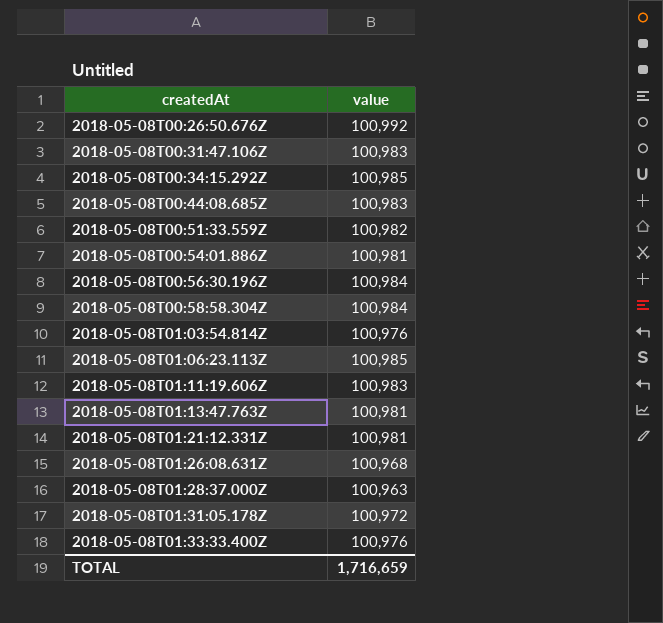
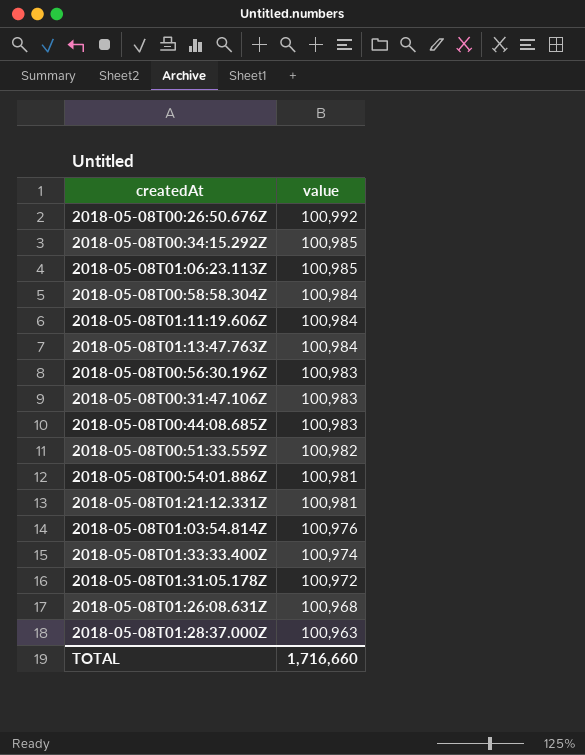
row order: createdAt ascending -> value descending
2018-05-08T01:11:19.606Z | value: 100,983 -> 100,984
2018-05-08T01:13:47.763Z | value: 100,981 -> 100,984
2018-05-08T00:56:30.196Z | value: 100,984 -> 100,983
2018-05-08T01:33:33.400Z | value: 100,976 -> 100,974
TOTAL | value: 1,716,659 -> 1,716,660

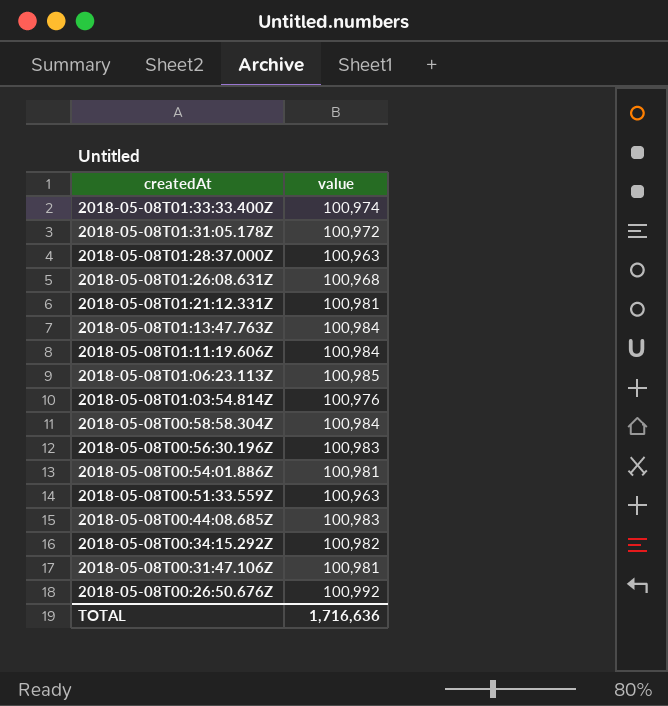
row order: value descending -> createdAt descending
2018-05-08T00:51:33.559Z | value: 100,982 -> 100,963
2018-05-08T00:34:15.292Z | value: 100,985 -> 100,982
2018-05-08T00:31:47.106Z | value: 100,983 -> 100,981
TOTAL | value: 1,716,660 -> 1,716,636

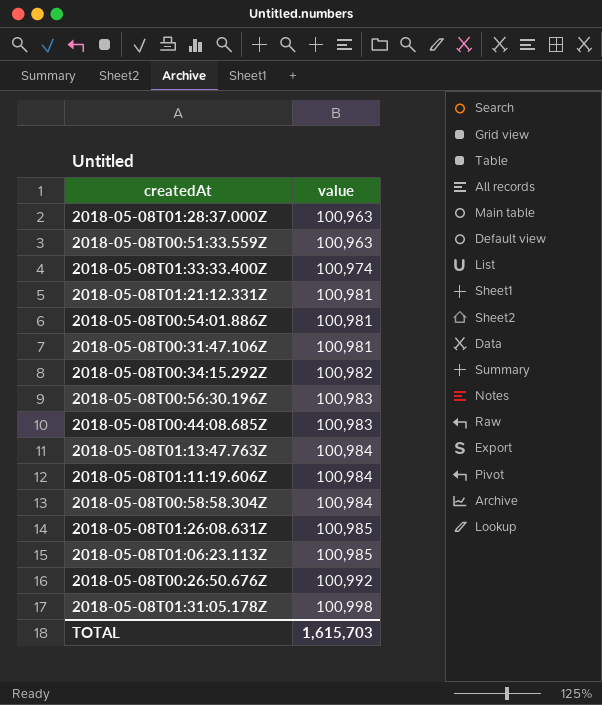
row order: createdAt descending -> value ascending
row 2018-05-08T01:03:54.814Z: 100,976 -> none
2018-05-08T01:26:08.631Z | value: 100,968 -> 100,985
2018-05-08T01:31:05.178Z | value: 100,972 -> 100,998
TOTAL | value: 1,716,636 -> 1,615,703

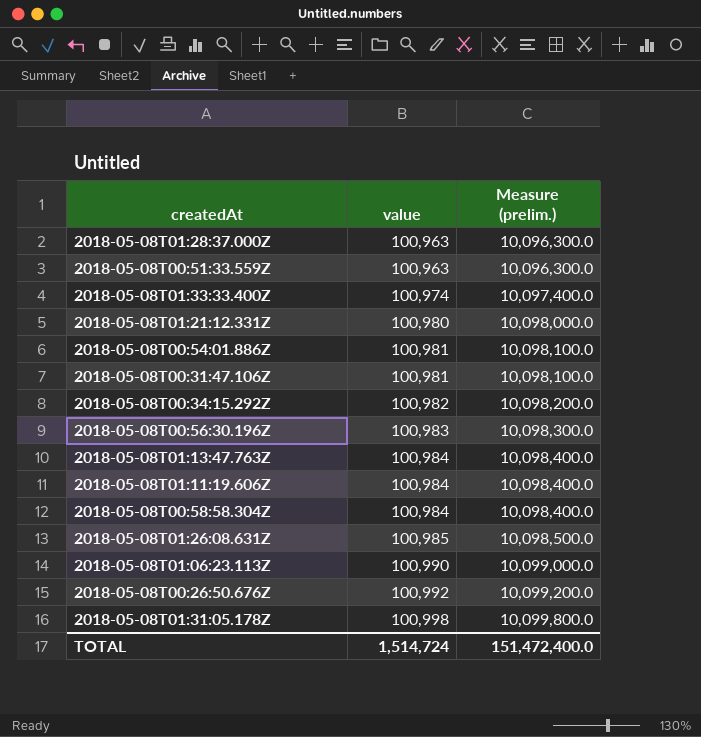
column Measure (prelim.) | formula: none -> [value] * 100
row 2018-05-08T00:44:08.685Z: 100,983 -> none
2018-05-08T01:21:12.331Z | value: 100,981 -> 100,980
2018-05-08T01:06:23.113Z | value: 100,985 -> 100,990
TOTAL | value: 1,615,703 -> 1,514,724

